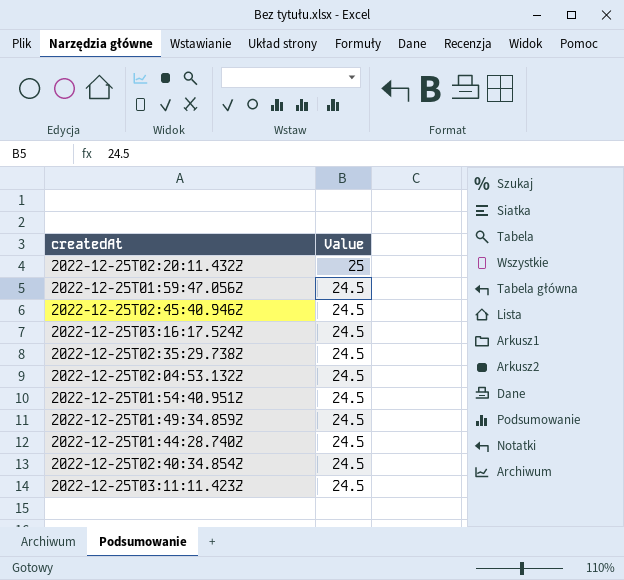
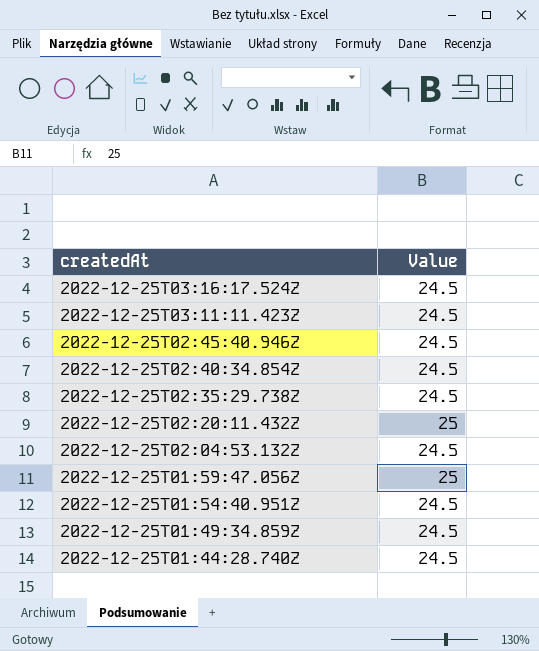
row order: Value descending -> createdAt descending
2022-12-25T01:59:47.056Z | Value: 24.5 -> 25

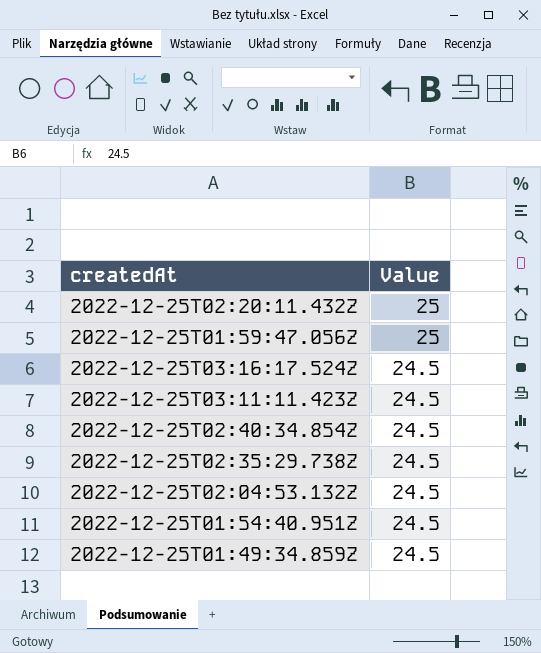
row order: createdAt descending -> Value descending
row 2022-12-25T02:45:40.946Z: 24.5 -> none
row 2022-12-25T01:44:28.740Z: 24.5 -> none

